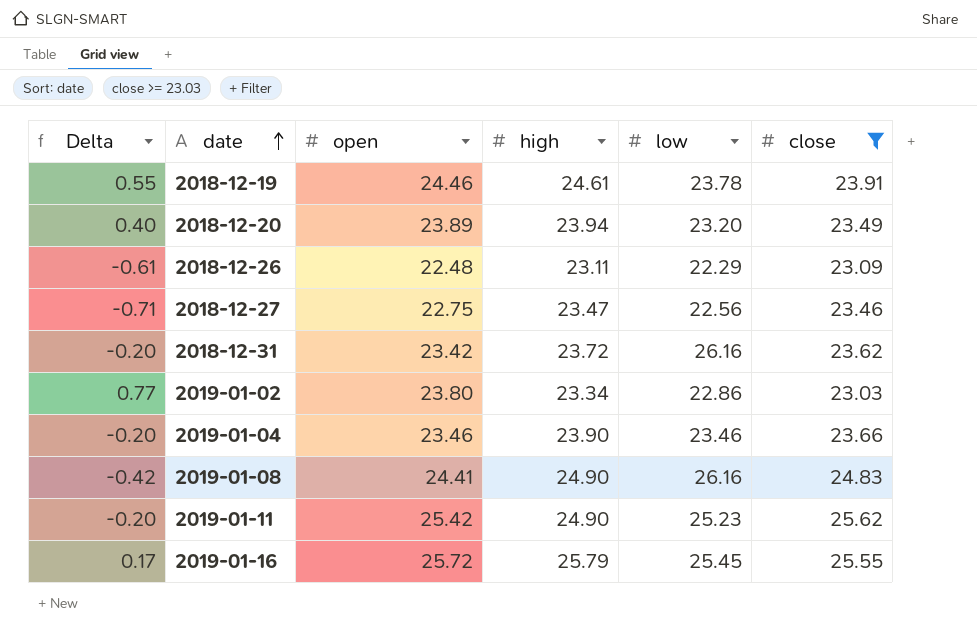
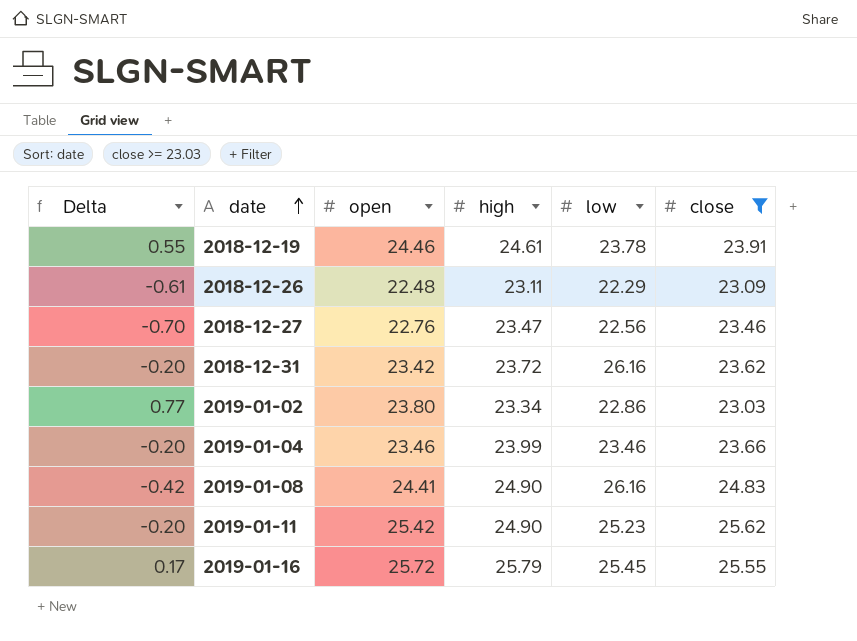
row 2018-12-20: 0.40 | 23.89 | 23.94 | 23.20 | 23.49 -> none
2018-12-27 | Delta: -0.71 -> -0.70
2018-12-27 | open: 22.75 -> 22.76
2019-01-04 | high: 23.90 -> 23.99

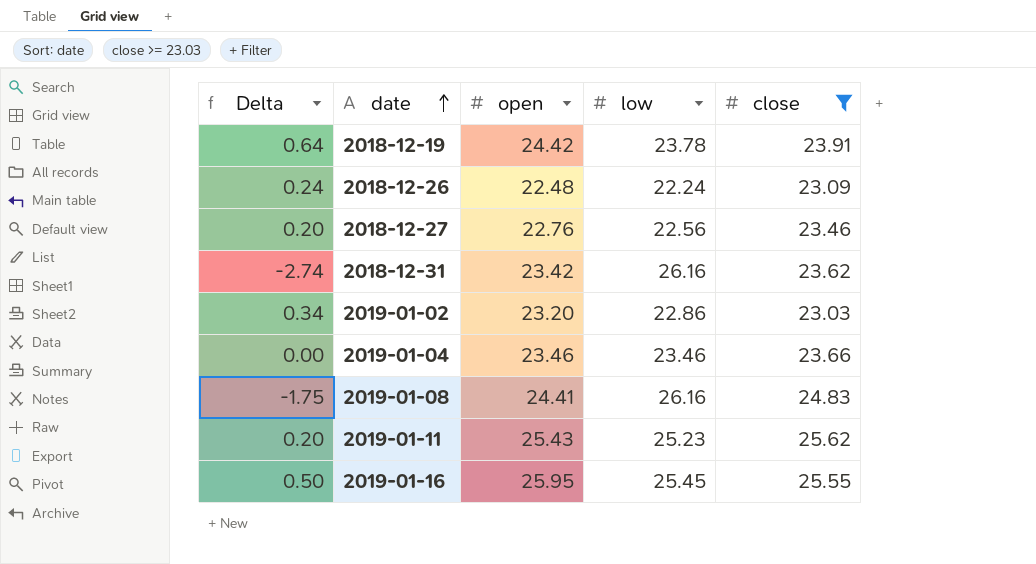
column high | position: 4 -> none
column Delta | formula: [open] - [close] -> [open] - [low]
2018-12-19 | open: 24.46 -> 24.42
2018-12-26 | low: 22.29 -> 22.24
2019-01-02 | open: 23.80 -> 23.20
2019-01-11 | open: 25.42 -> 25.43
2019-01-16 | open: 25.72 -> 25.95

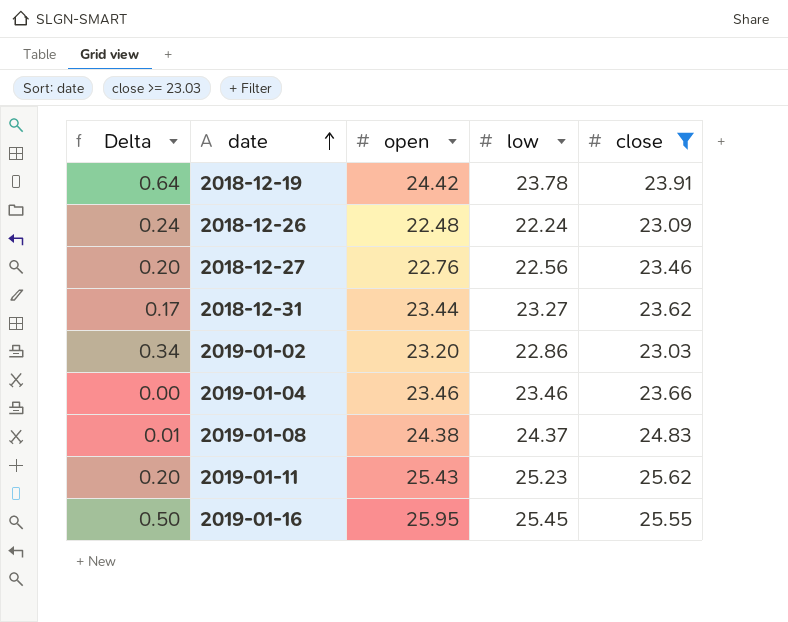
2018-12-31 | Delta: -2.74 -> 0.17
2018-12-31 | open: 23.42 -> 23.44
2018-12-31 | low: 26.16 -> 23.27
2019-01-08 | Delta: -1.75 -> 0.01
2019-01-08 | open: 24.41 -> 24.38
2019-01-08 | low: 26.16 -> 24.37

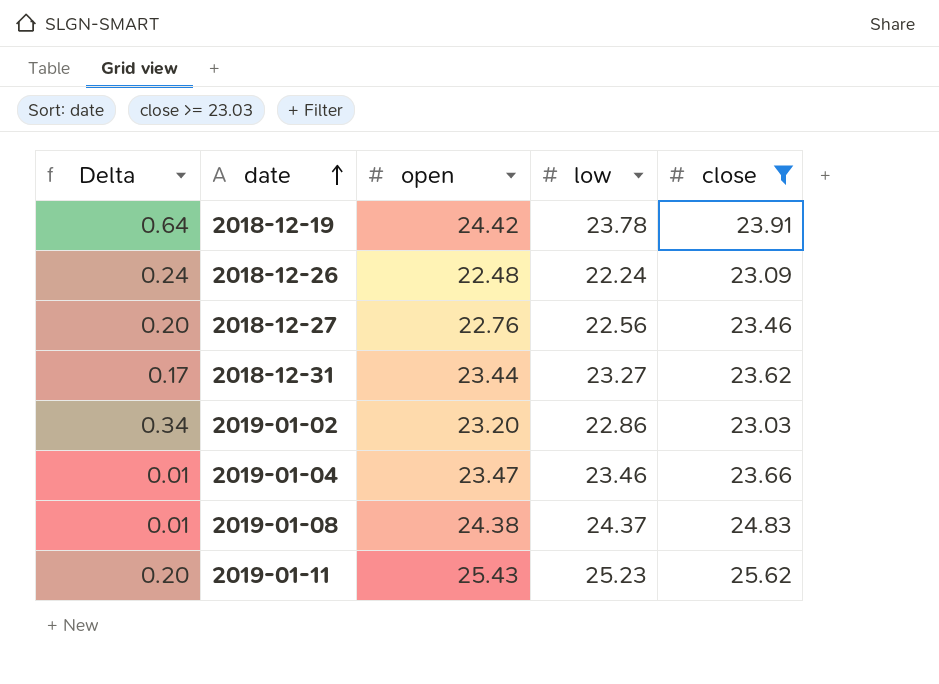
row 2019-01-16: 0.50 | 25.95 | 25.45 | 25.55 -> none
2019-01-04 | Delta: 0.00 -> 0.01
2019-01-04 | open: 23.46 -> 23.47

